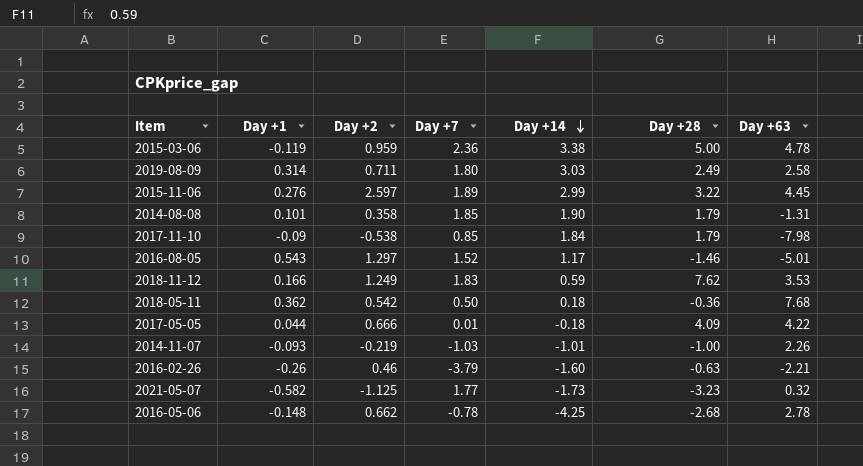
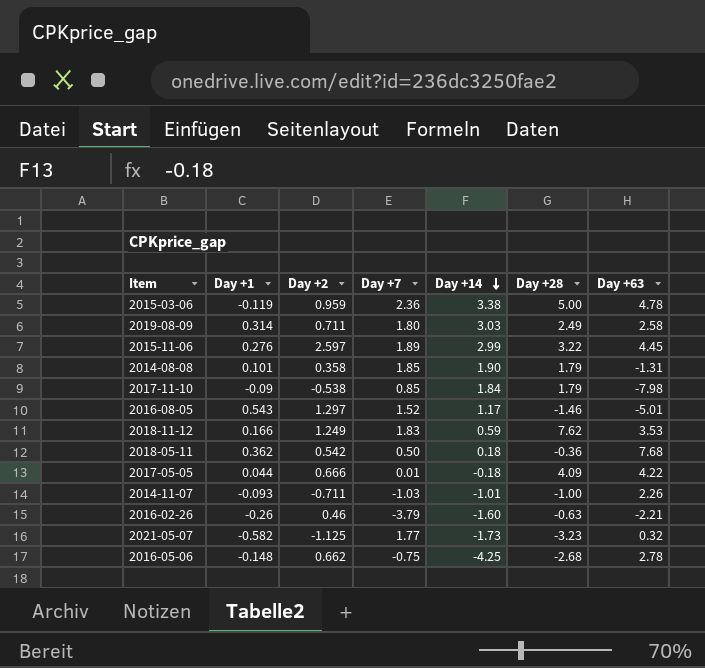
2014-11-07 | Day +2: -0.219 -> -0.711
2016-05-06 | Day +7: -0.78 -> -0.75

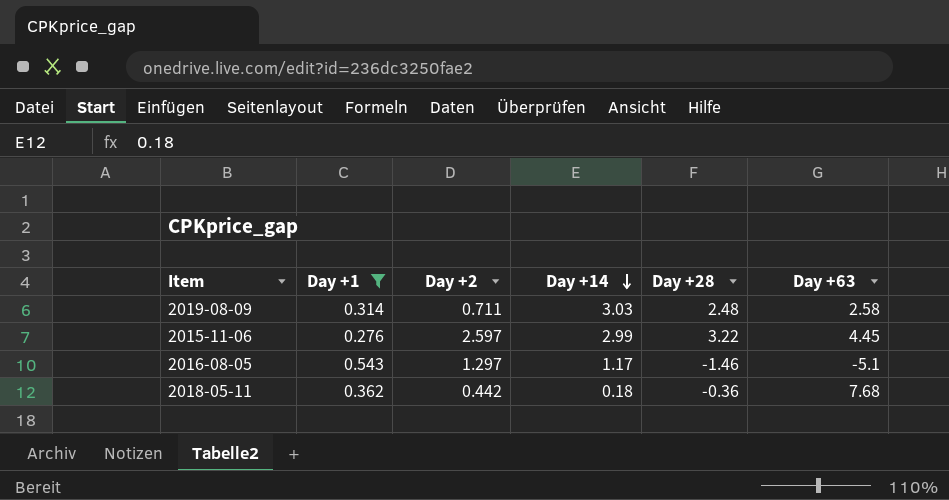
filter: none -> Day +1 >= 0.276
column Day +7 | position: 4 -> none
2019-08-09 | Day +28: 2.49 -> 2.48
2016-08-05 | Day +63: -5.01 -> -5.1
2018-05-11 | Day +2: 0.542 -> 0.442

